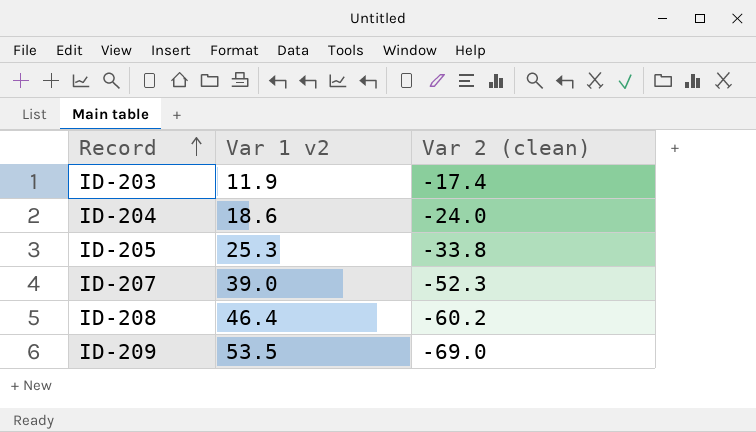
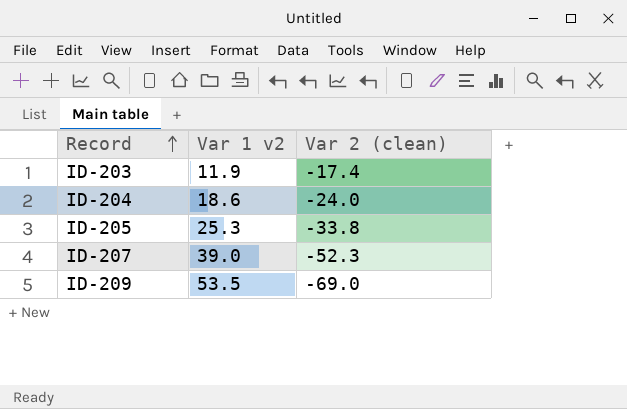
row ID-208: 46.4 | -60.2 -> none

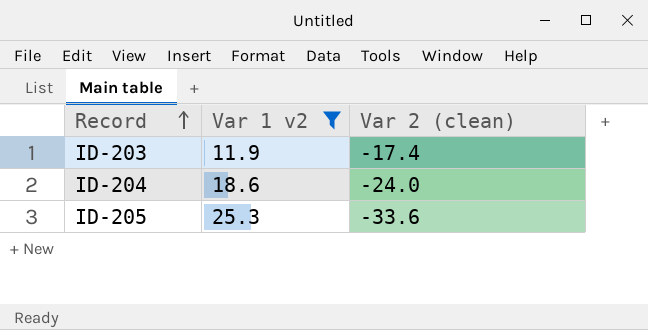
filter: none -> Var 1 v2 <= 25.3
ID-205 | Var 2 (clean): -33.8 -> -33.6

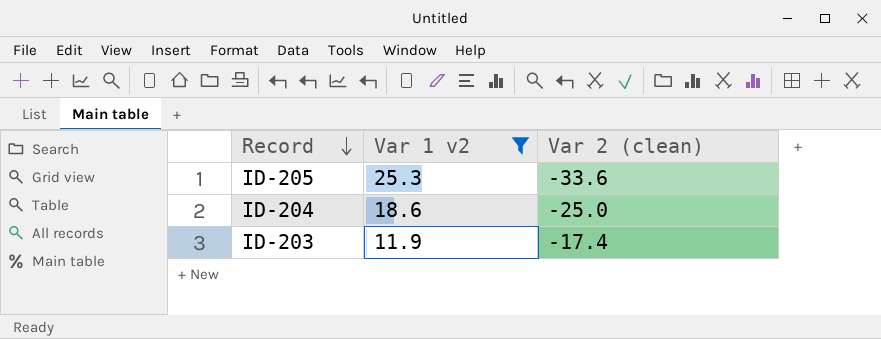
row order: Record ascending -> Record descending
ID-204 | Var 2 (clean): -24.0 -> -25.0

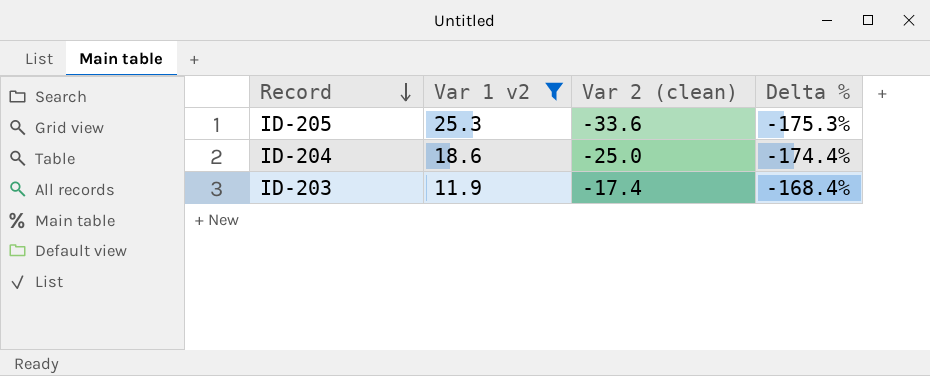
column Delta % | formula: none -> ([Var 1 v2] - [Var 2 (clean)]) / [Var 2 (clean)]

